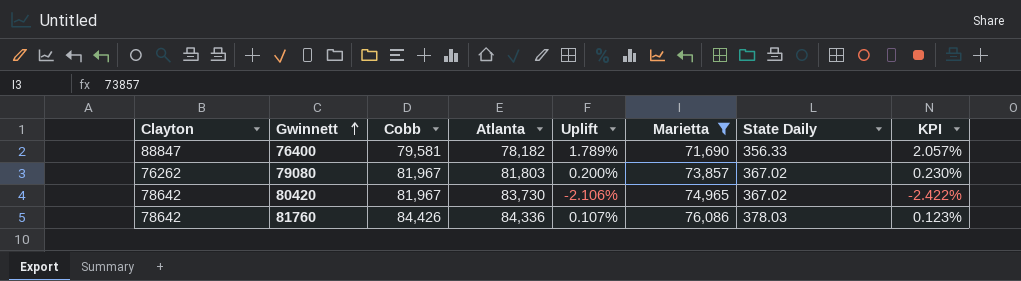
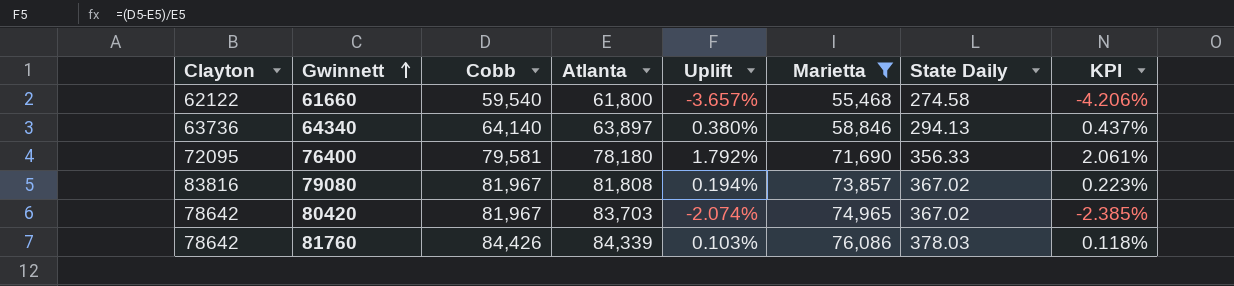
row 61660: none -> 62122 | 59,540 | 61,800 | -3.657% | 55,468 | 274.58 | -4.206%
row 64340: none -> 63736 | 64,140 | 63,897 | 0.380% | 58,846 | 294.13 | 0.437%
76400 | Clayton: 88847 -> 72095
76400 | Atlanta: 78,182 -> 78,180
76400 | Uplift: 1.789% -> 1.792%
76400 | KPI: 2.057% -> 2.061%
79080 | Clayton: 76262 -> 83816
79080 | Atlanta: 81,803 -> 81,808
79080 | Uplift: 0.200% -> 0.194%
79080 | KPI: 0.230% -> 0.223%
80420 | Atlanta: 83,730 -> 83,703
80420 | Uplift: -2.106% -> -2.074%
80420 | KPI: -2.422% -> -2.385%
81760 | Atlanta: 84,336 -> 84,339
81760 | Uplift: 0.107% -> 0.103%
81760 | KPI: 0.123% -> 0.118%

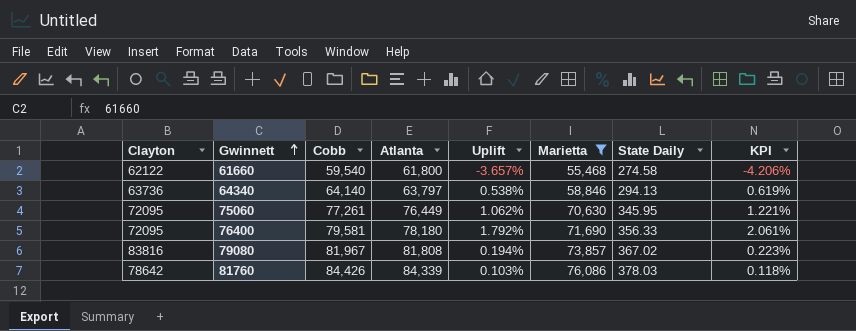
row 80420: 78642 | 81,967 | 83,703 | -2.074% | 74,965 | 367.02 | -2.385% -> none
64340 | Atlanta: 63,897 -> 63,797
64340 | Uplift: 0.380% -> 0.538%
64340 | KPI: 0.437% -> 0.619%
row 75060: none -> 72095 | 77,261 | 76,449 | 1.062% | 70,630 | 345.95 | 1.221%

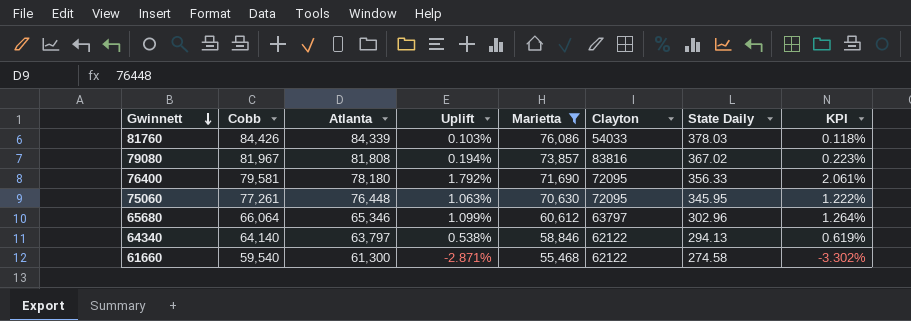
row order: Gwinnett ascending -> Gwinnett descending
column Clayton | position: 1 -> 6
81760 | Clayton: 78642 -> 54033
75060 | Atlanta: 76,449 -> 76,448
75060 | Uplift: 1.062% -> 1.063%
75060 | KPI: 1.221% -> 1.222%
row 65680: none -> 66,064 | 65,346 | 1.099% | 60,612 | 63797 | 302.96 | 1.264%
64340 | Clayton: 63736 -> 62122
61660 | Atlanta: 61,800 -> 61,300
61660 | Uplift: -3.657% -> -2.871%
61660 | KPI: -4.206% -> -3.302%

